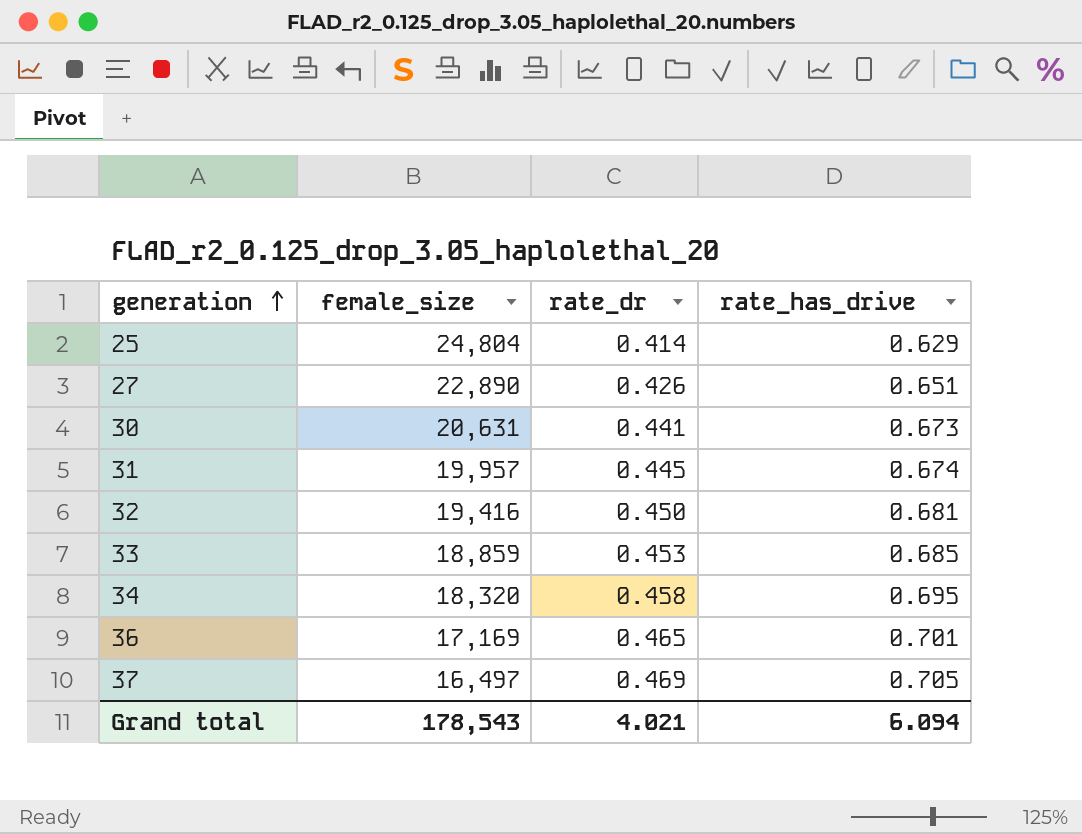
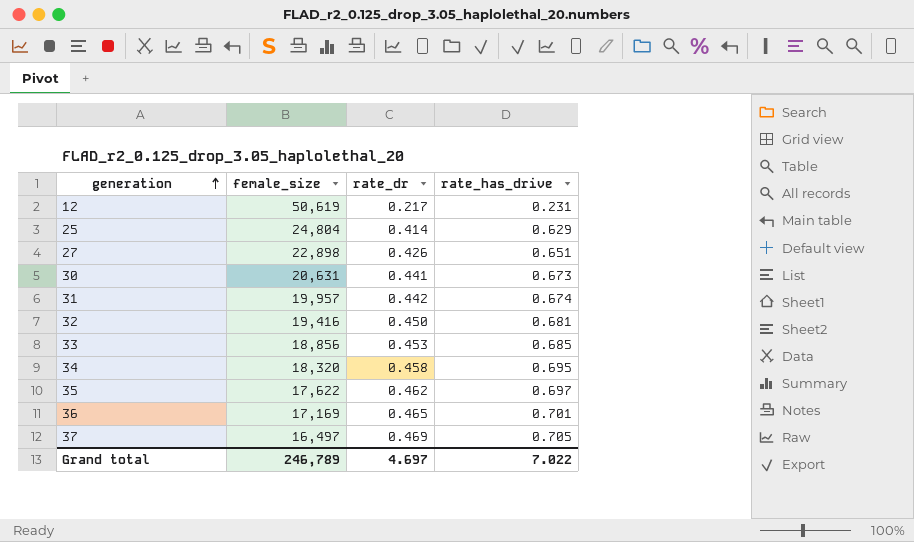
row 12: none -> 50,619 | 0.217 | 0.231
27 | female_size: 22,890 -> 22,898
31 | rate_dr: 0.445 -> 0.442
33 | female_size: 18,859 -> 18,856
row 35: none -> 17,622 | 0.462 | 0.697
Grand total | female_size: 178,543 -> 246,789
Grand total | rate_dr: 4.021 -> 4.697
Grand total | rate_has_drive: 6.094 -> 7.022

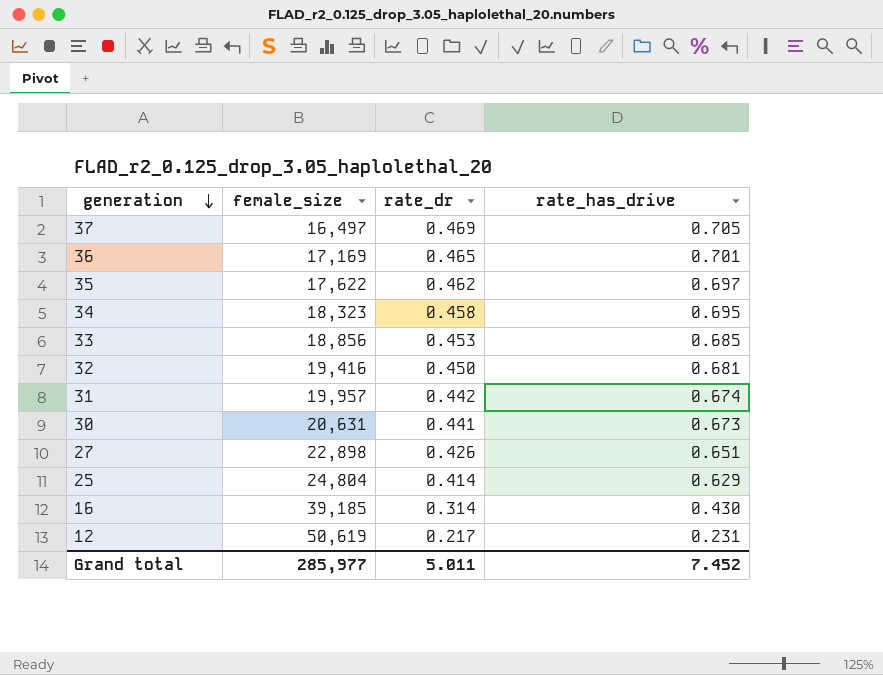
row order: generation ascending -> generation descending
34 | female_size: 18,320 -> 18,323
row 16: none -> 39,185 | 0.314 | 0.430
Grand total | female_size: 246,789 -> 285,977
Grand total | rate_dr: 4.697 -> 5.011
Grand total | rate_has_drive: 7.022 -> 7.452

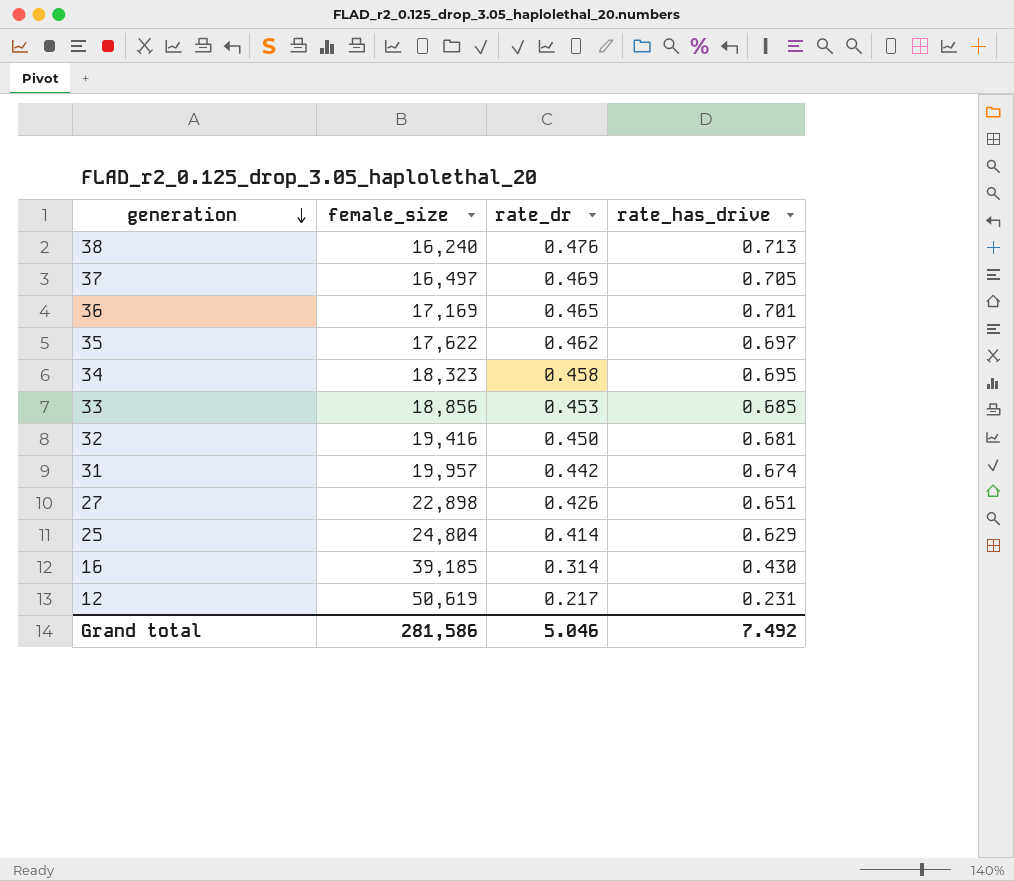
row 30: 20,631 | 0.441 | 0.673 -> none
row 38: none -> 16,240 | 0.476 | 0.713
Grand total | female_size: 285,977 -> 281,586
Grand total | rate_dr: 5.011 -> 5.046
Grand total | rate_has_drive: 7.452 -> 7.492

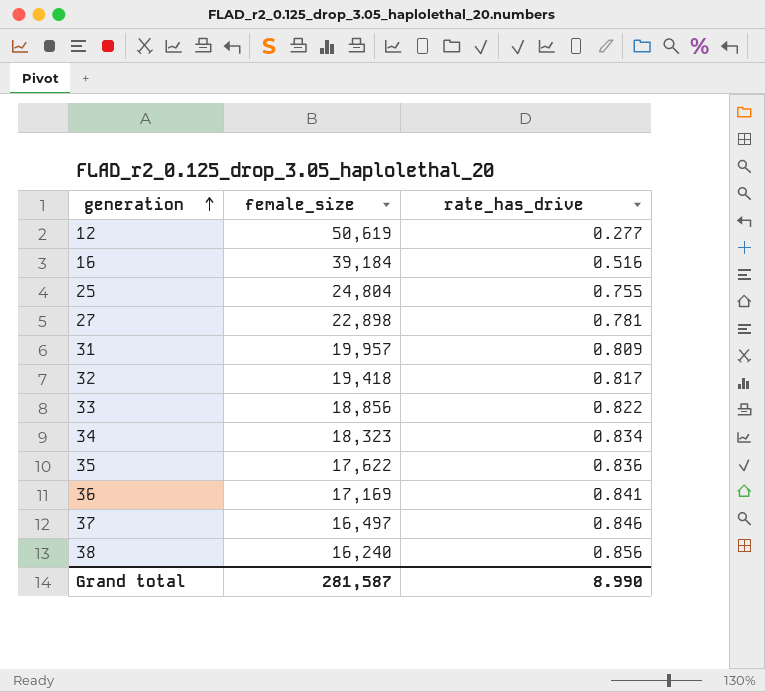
row order: generation descending -> generation ascending
column rate_dr | position: 3 -> none
12 | rate_has_drive: 0.231 -> 0.277
16 | female_size: 39,185 -> 39,184
16 | rate_has_drive: 0.430 -> 0.516
25 | rate_has_drive: 0.629 -> 0.755
27 | rate_has_drive: 0.651 -> 0.781
31 | rate_has_drive: 0.674 -> 0.809
32 | female_size: 19,416 -> 19,418
32 | rate_has_drive: 0.681 -> 0.817
33 | rate_has_drive: 0.685 -> 0.822
34 | rate_has_drive: 0.695 -> 0.834
35 | rate_has_drive: 0.697 -> 0.836
36 | rate_has_drive: 0.701 -> 0.841
37 | rate_has_drive: 0.705 -> 0.846
38 | rate_has_drive: 0.713 -> 0.856
Grand total | female_size: 281,586 -> 281,587
Grand total | rate_has_drive: 7.492 -> 8.990

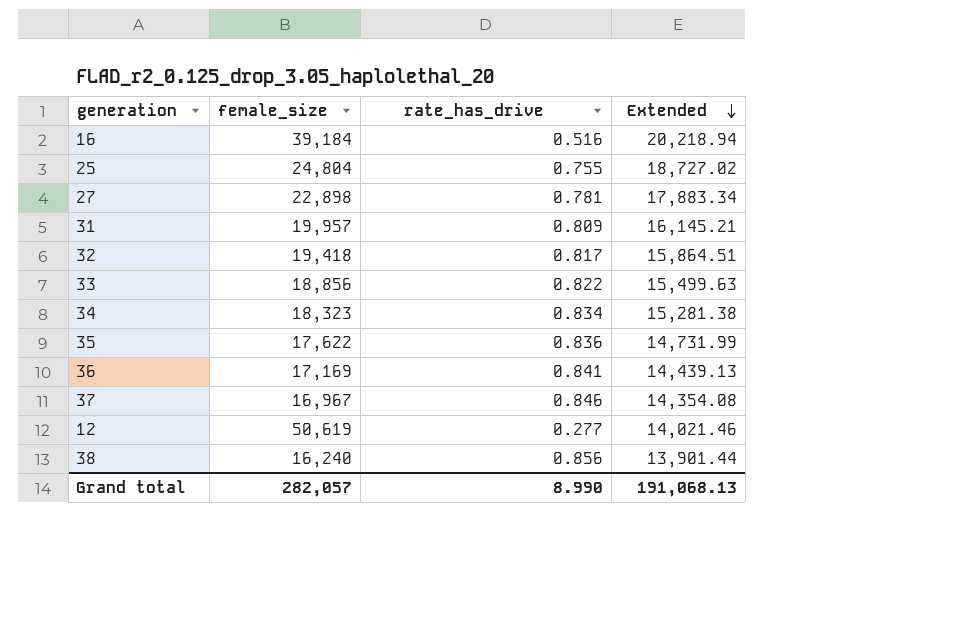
row order: generation ascending -> Extended descending
column Extended | formula: none -> [female_size] * [rate_has_drive]
37 | female_size: 16,497 -> 16,967
Grand total | female_size: 281,587 -> 282,057

